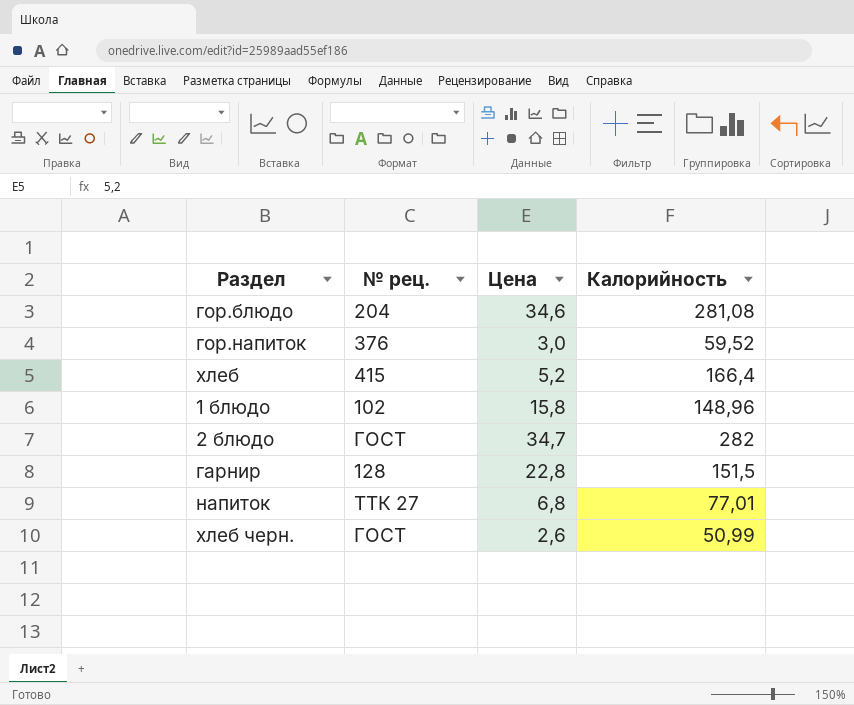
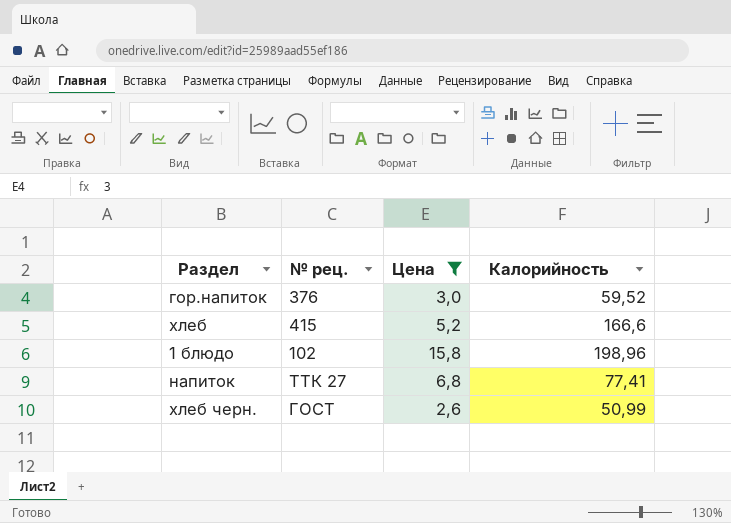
filter: none -> Цена <= 15,8
хлеб | Калорийность: 166,4 -> 166,6
1 блюдо | Калорийность: 148,96 -> 198,96
напиток | Калорийность: 77,01 -> 77,41

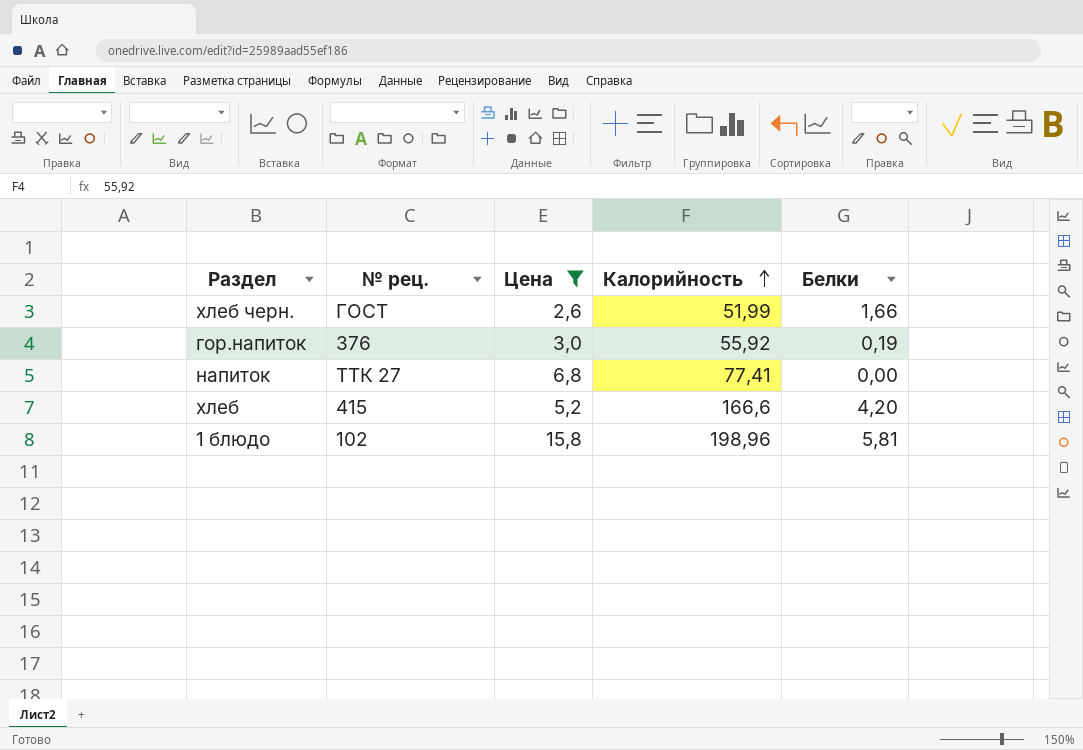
row order: none -> Калорийность ascending
column Белки | position: none -> 5
хлеб черн. | Калорийность: 50,99 -> 51,99
гор.напиток | Калорийность: 59,52 -> 55,92

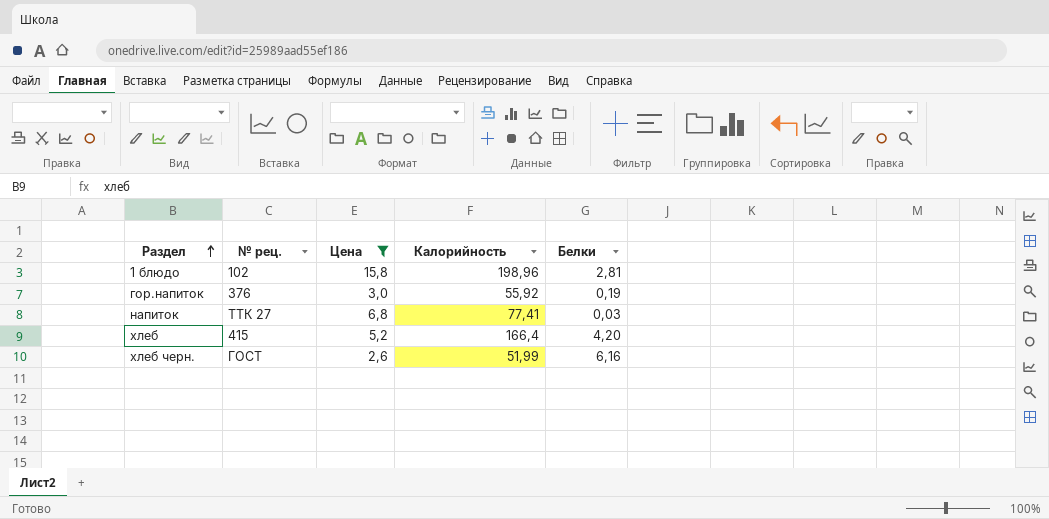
row order: Калорийность ascending -> Раздел ascending
1 блюдо | Белки: 5,81 -> 2,81
напиток | Белки: 0,00 -> 0,03
хлеб | Калорийность: 166,6 -> 166,4
хлеб черн. | Белки: 1,66 -> 6,16

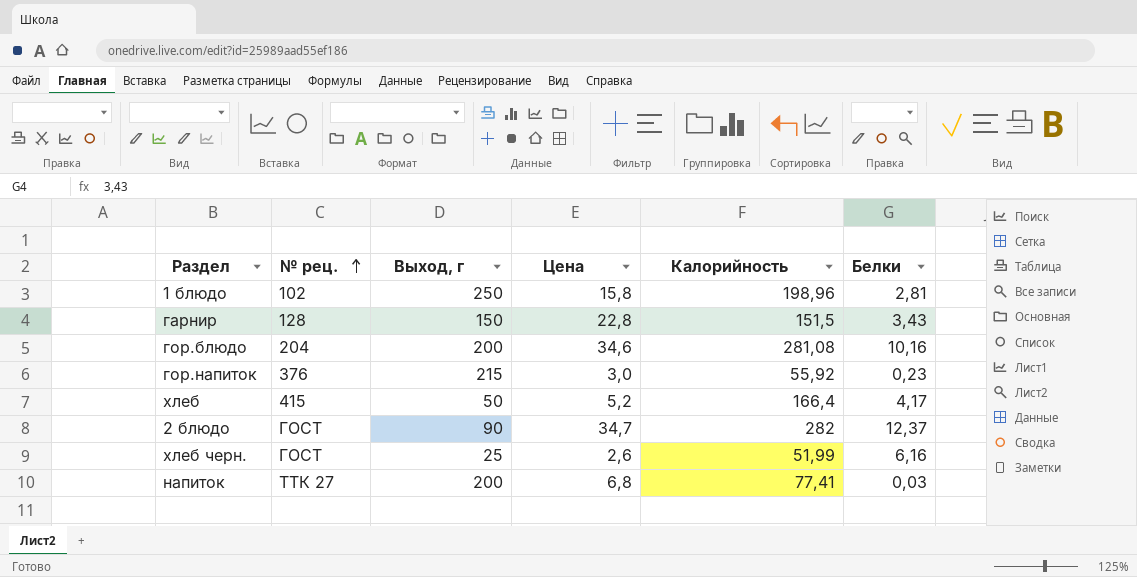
filter: Цена <= 15,8 -> none
row order: Раздел ascending -> № рец. ascending
column Выход, г | position: none -> 3
гор.напиток | Белки: 0,19 -> 0,23
хлеб | Белки: 4,20 -> 4,17

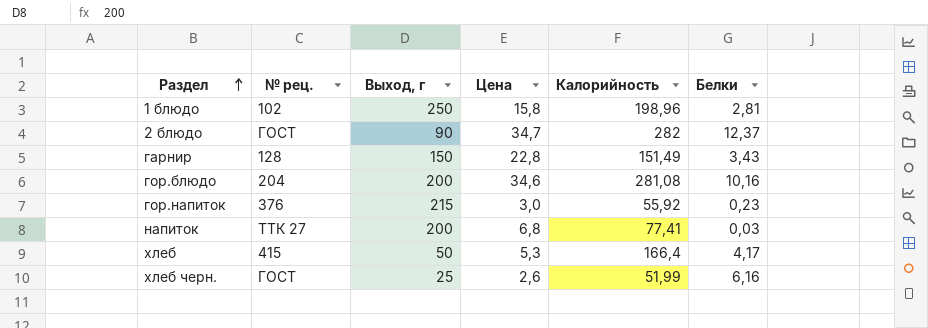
row order: № рец. ascending -> Раздел ascending
гарнир | Калорийность: 151,5 -> 151,49
хлеб | Цена: 5,2 -> 5,3

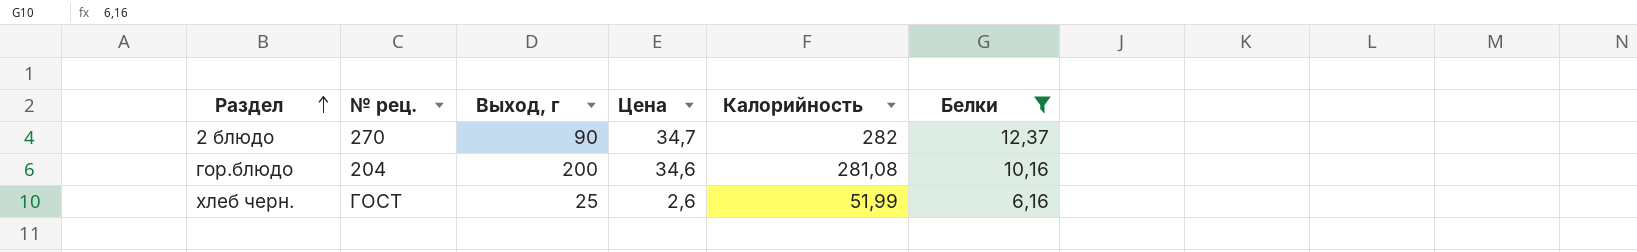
filter: none -> Белки >= 6,16
2 блюдо | № рец.: ГОСТ -> 270

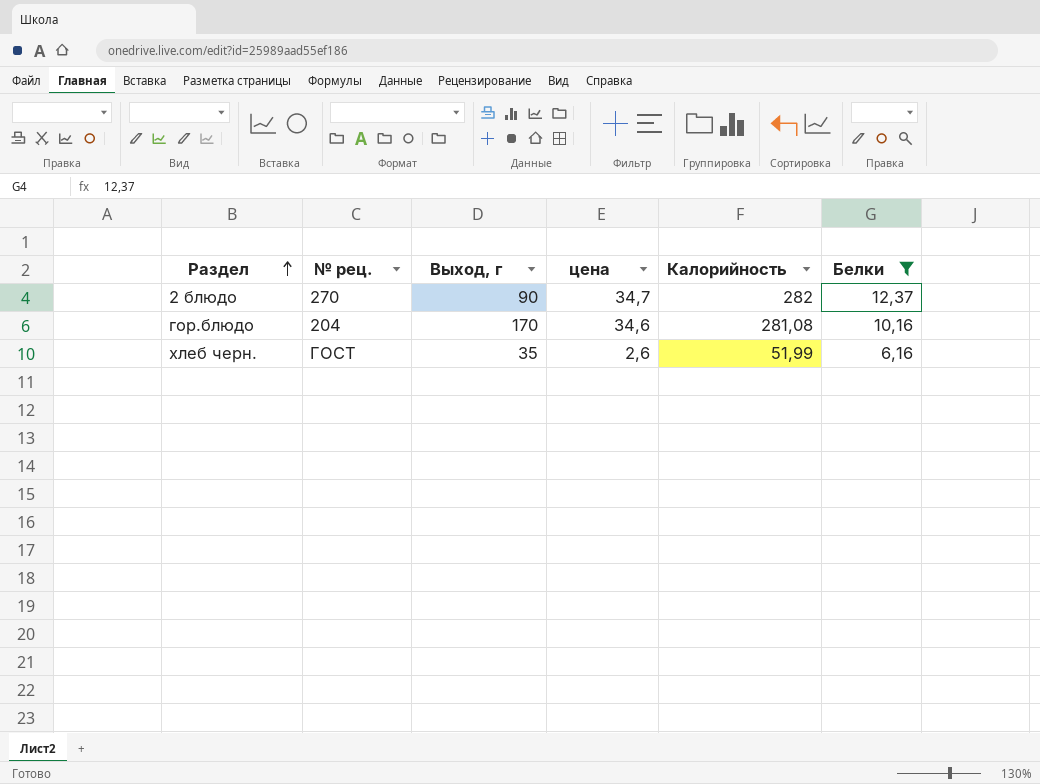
column name: Цена -> цена
гор.блюдо | Выход, г: 200 -> 170
хлеб черн. | Выход, г: 25 -> 35

